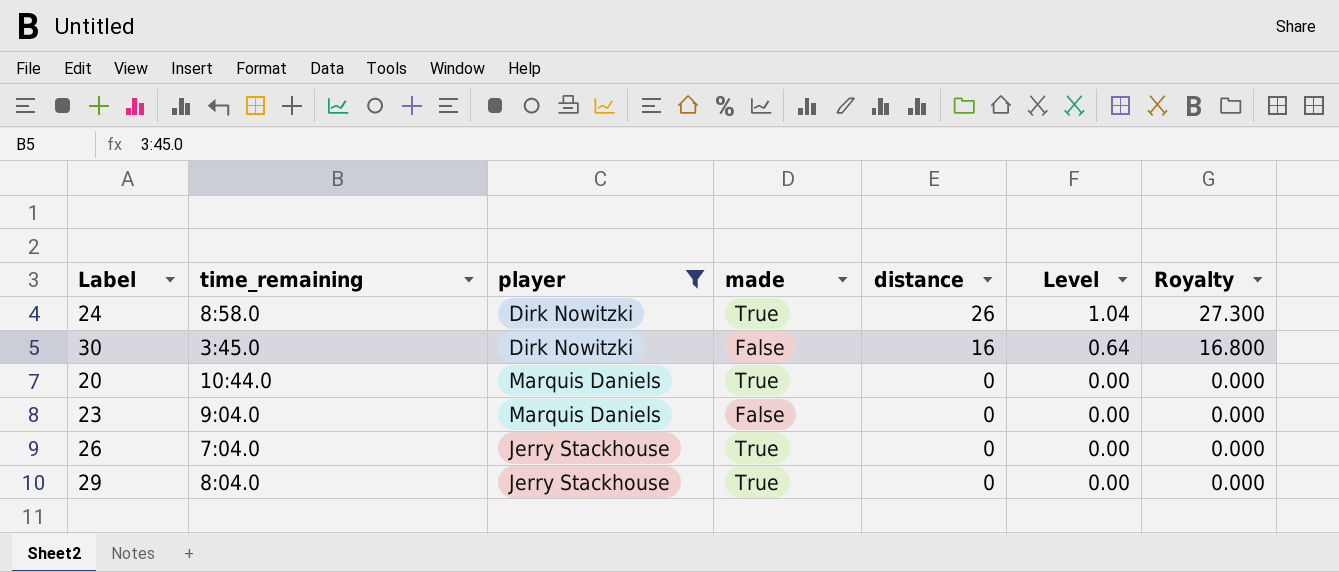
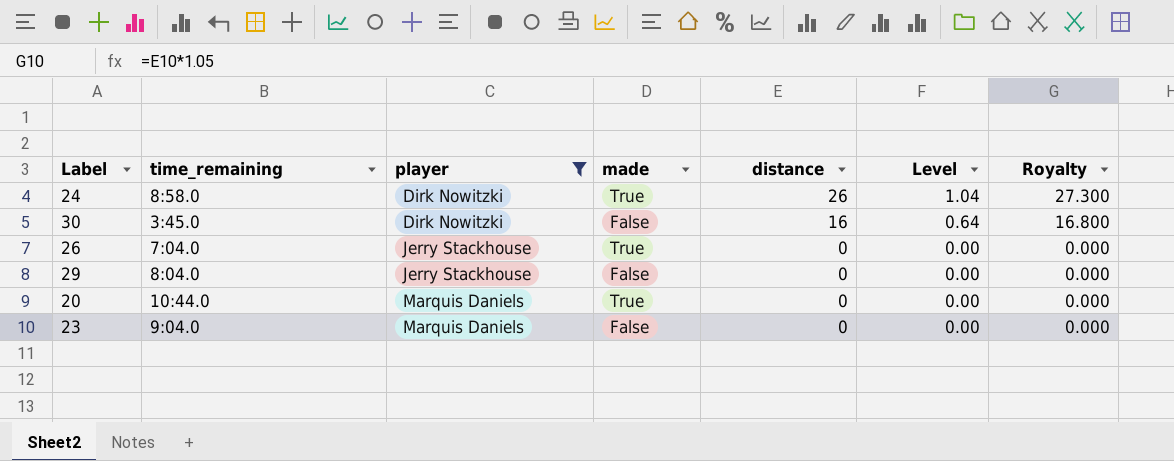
row order: distance descending -> player ascending
29 | made: True -> False

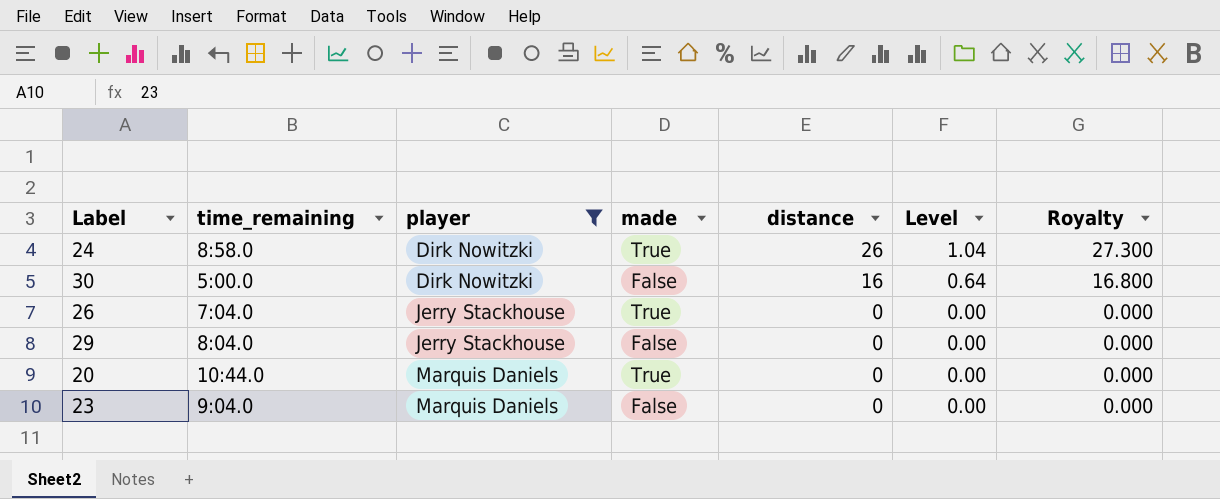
30 | time_remaining: 3:45.0 -> 5:00.0

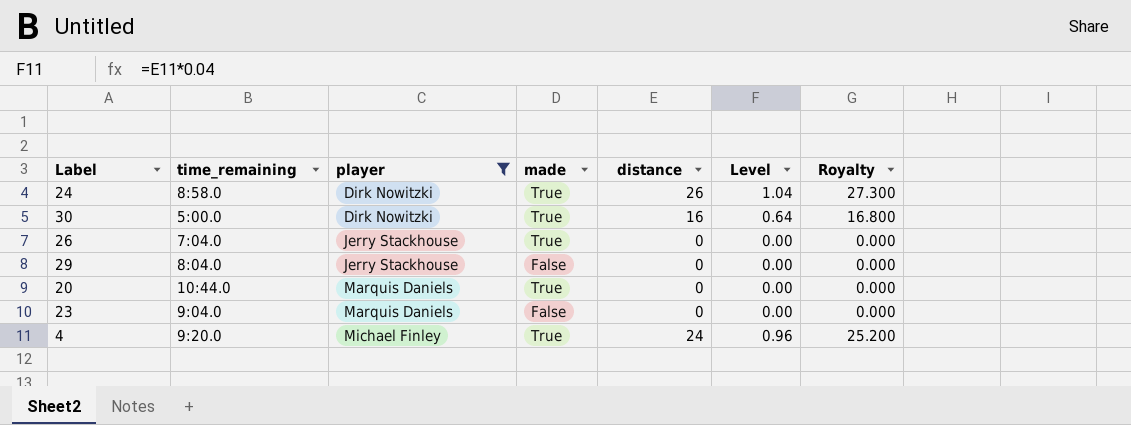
30 | made: False -> True
row 4: none -> 9:20.0 | Michael Finley | True | 24 | 0.96 | 25.200

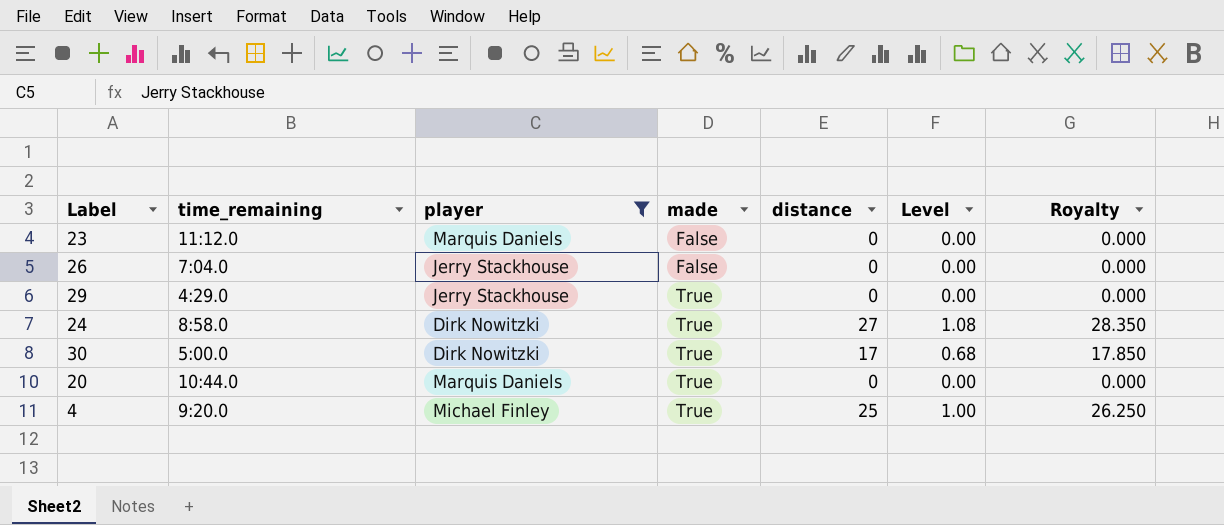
row order: player ascending -> made ascending
23 | time_remaining: 9:04.0 -> 11:12.0
26 | made: True -> False
29 | time_remaining: 8:04.0 -> 4:29.0
29 | made: False -> True
24 | distance: 26 -> 27
24 | Level: 1.04 -> 1.08
24 | Royalty: 27.300 -> 28.350
30 | distance: 16 -> 17
30 | Level: 0.64 -> 0.68
30 | Royalty: 16.800 -> 17.850
4 | distance: 24 -> 25
4 | Level: 0.96 -> 1.00
4 | Royalty: 25.200 -> 26.250

